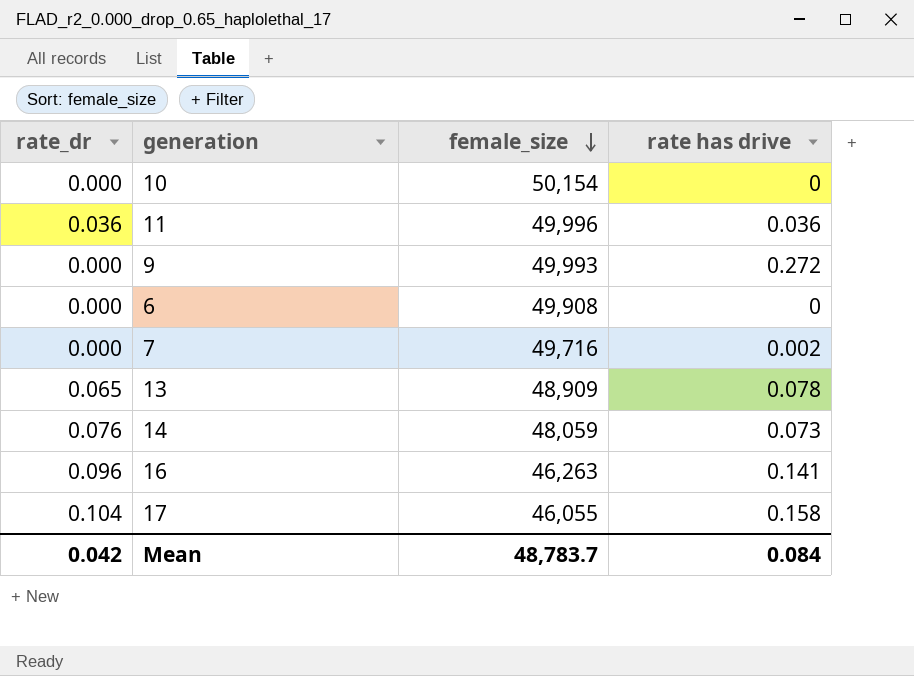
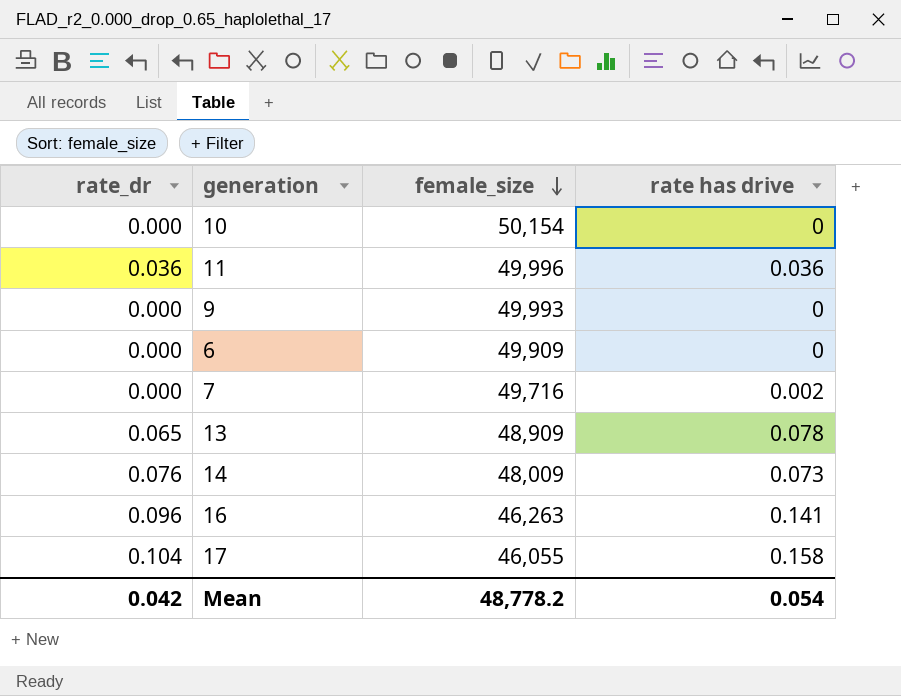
9 | rate has drive: 0.272 -> 0
6 | female_size: 49,908 -> 49,909
14 | female_size: 48,059 -> 48,009
Mean | female_size: 48,783.7 -> 48,778.2
Mean | rate has drive: 0.084 -> 0.054

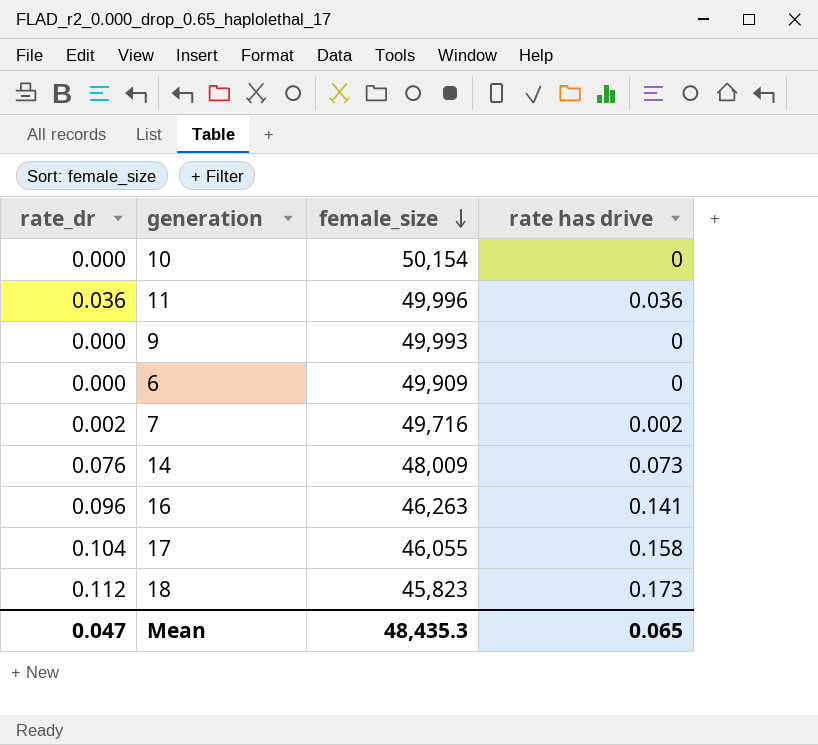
row 13: 0.065 | 48,909 | 0.078 -> none
7 | rate_dr: 0.000 -> 0.002
row 18: none -> 0.112 | 45,823 | 0.173
Mean | rate_dr: 0.042 -> 0.047
Mean | female_size: 48,778.2 -> 48,435.3
Mean | rate has drive: 0.054 -> 0.065

